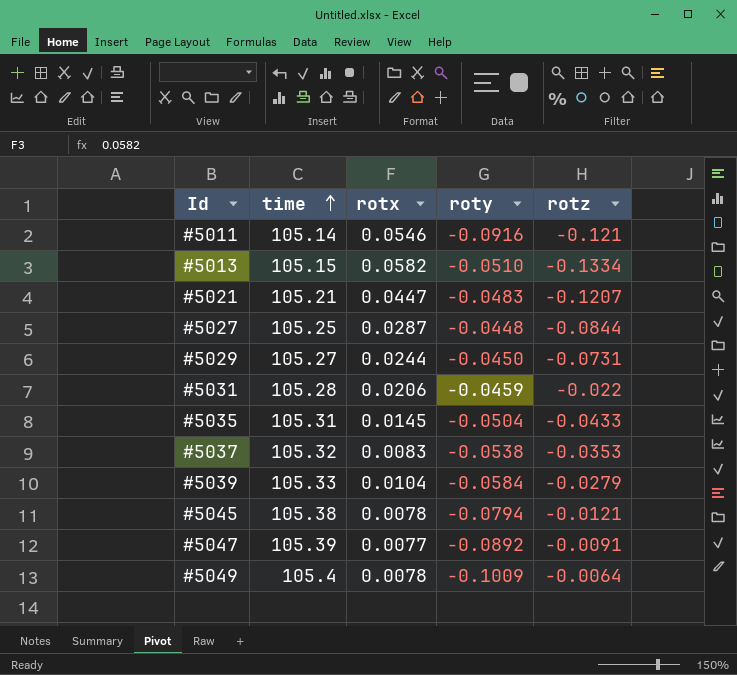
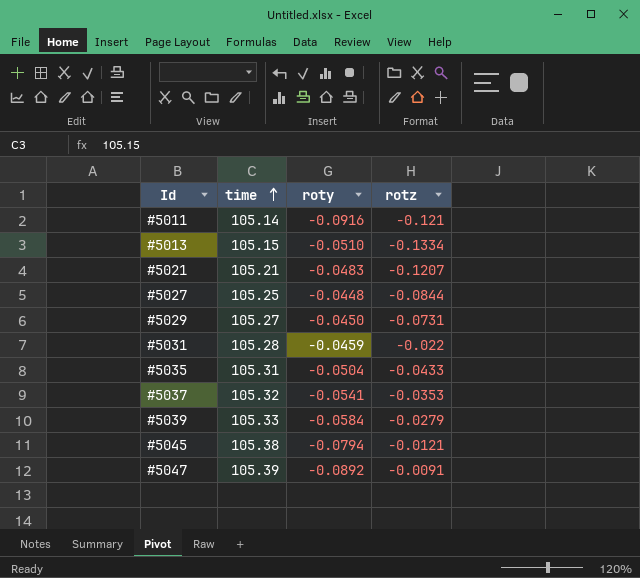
column rotx | position: 3 -> none
row #5049: 105.4 | 0.0078 | -0.1009 | -0.0064 -> none
#5037 | roty: -0.0538 -> -0.0541

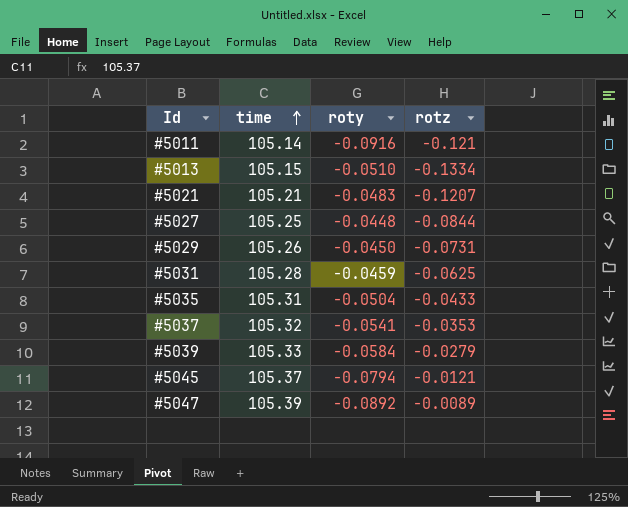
#5029 | time: 105.27 -> 105.26
#5031 | rotz: -0.022 -> -0.0625
#5045 | time: 105.38 -> 105.37
#5047 | rotz: -0.0091 -> -0.0089

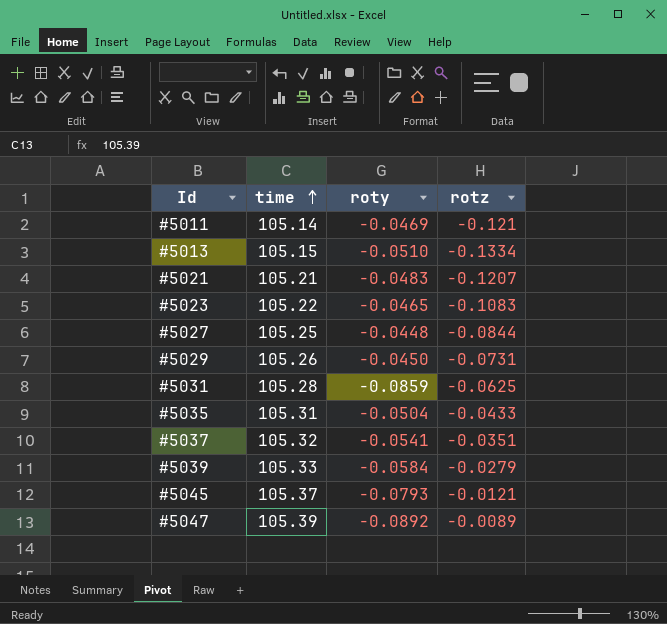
#5011 | roty: -0.0916 -> -0.0469
row #5023: none -> 105.22 | -0.0465 | -0.1083
#5031 | roty: -0.0459 -> -0.0859
#5037 | rotz: -0.0353 -> -0.0351
#5045 | roty: -0.0794 -> -0.0793

